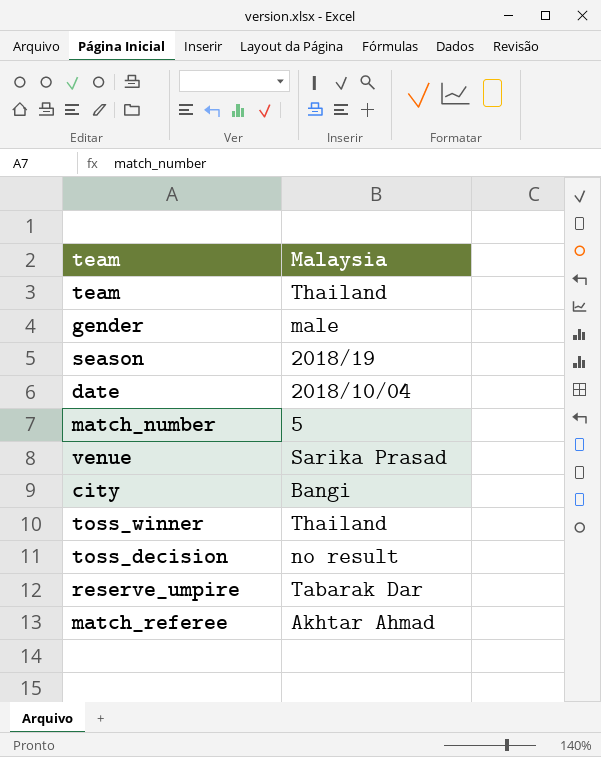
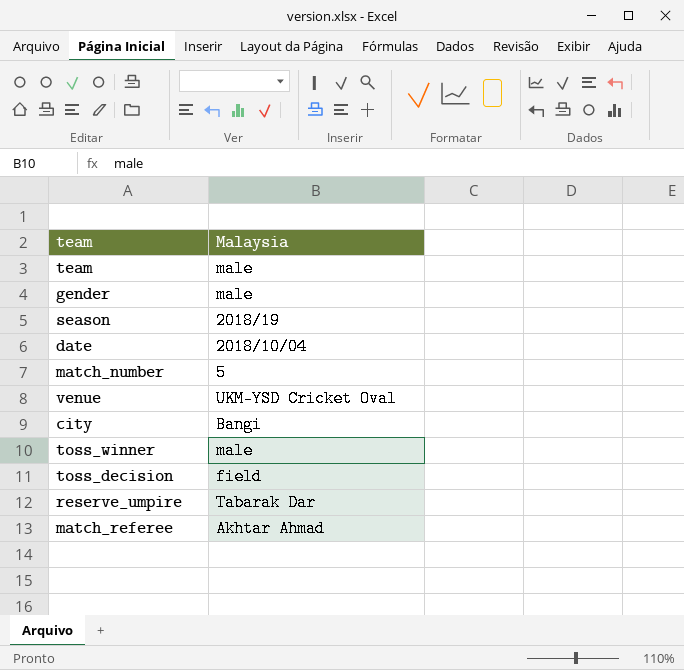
team | Malaysia: Thailand -> male
venue | Malaysia: Sarika Prasad -> UKM-YSD Cricket Oval
toss_winner | Malaysia: Thailand -> male
toss_decision | Malaysia: no result -> field

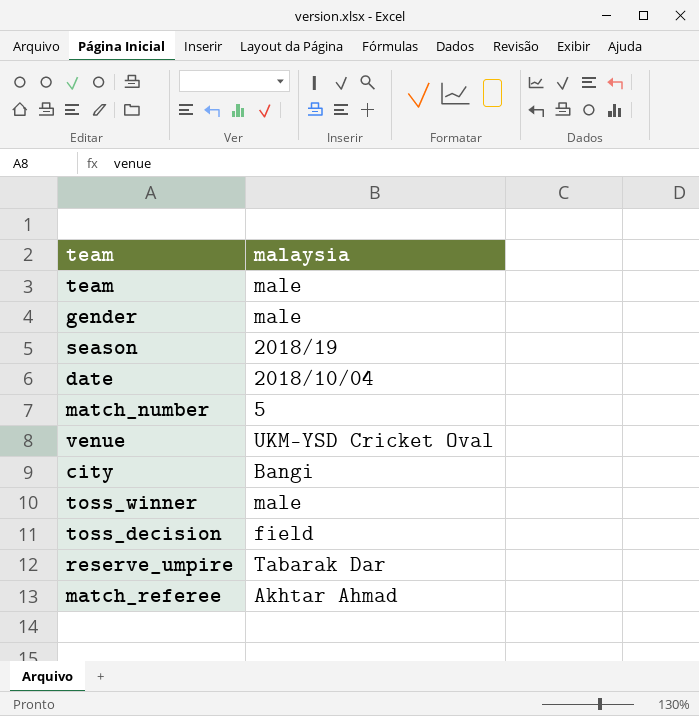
column name: Malaysia -> malaysia

